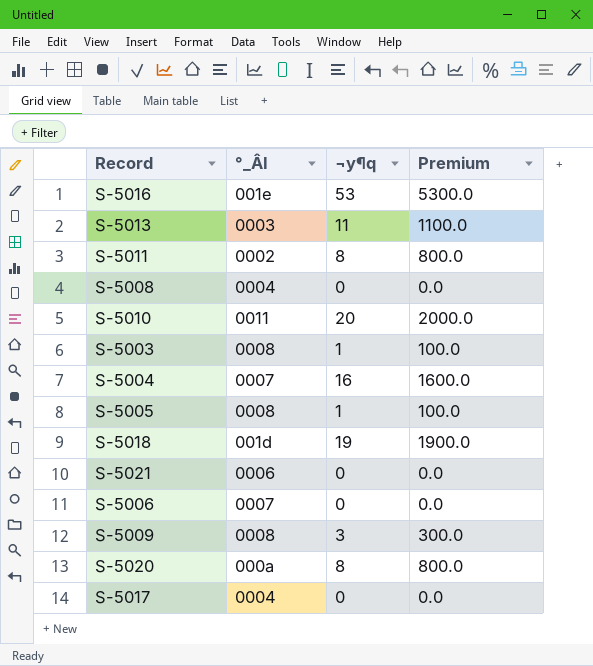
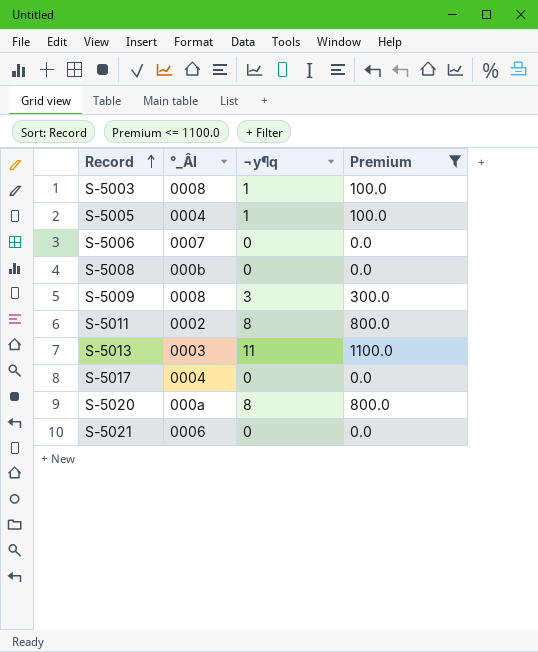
filter: none -> Premium <= 1100.0
row order: none -> Record ascending
S-5005 | °_ÂI: 0008 -> 0004
S-5008 | °_ÂI: 0004 -> 000b

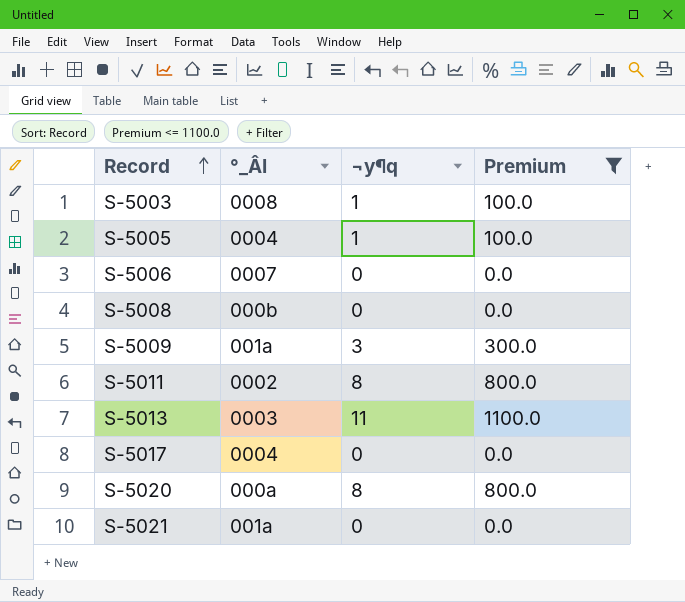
S-5009 | °_ÂI: 0008 -> 001a
S-5021 | °_ÂI: 0006 -> 001a

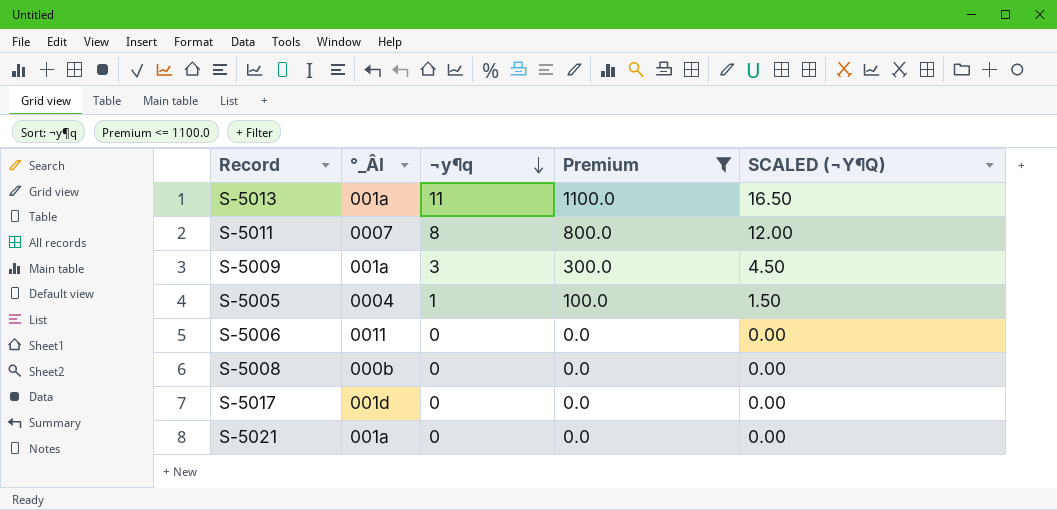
row order: Record ascending -> ¬y¶q descending
column SCALED (¬Y¶Q) | formula: none -> [¬y¶q] * 1.5
row S-5003: 0008 | 1 | 100.0 -> none
row S-5020: 000a | 8 | 800.0 -> none
S-5013 | °_ÂI: 0003 -> 001a
S-5011 | °_ÂI: 0002 -> 0007
S-5006 | °_ÂI: 0007 -> 0011
S-5017 | °_ÂI: 0004 -> 001d

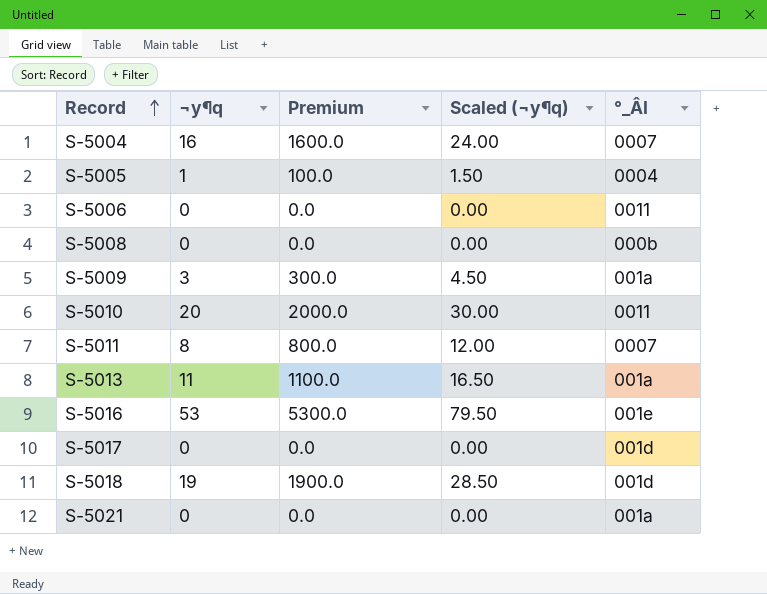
filter: Premium <= 1100.0 -> none
row order: ¬y¶q descending -> Record ascending
column name: SCALED (¬Y¶Q) -> Scaled (¬y¶q)
column °_ÂI | position: 2 -> 5

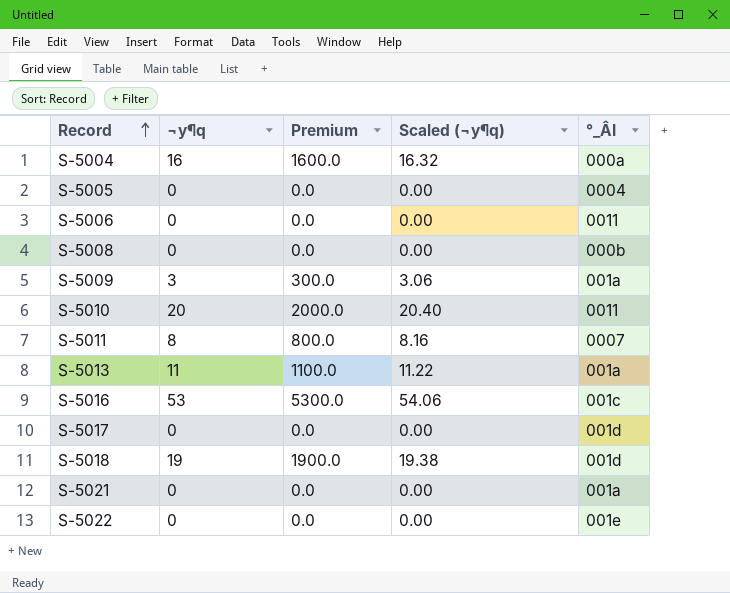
column Scaled (¬y¶q) | formula: [¬y¶q] * 1.5 -> [¬y¶q] * 1.02
S-5004 | °_ÂI: 0007 -> 000a
S-5005 | ¬y¶q: 1 -> 0
S-5005 | Premium: 100.0 -> 0.0
S-5016 | °_ÂI: 001e -> 001c
row S-5022: none -> 0 | 0.0 | 0.00 | 001e

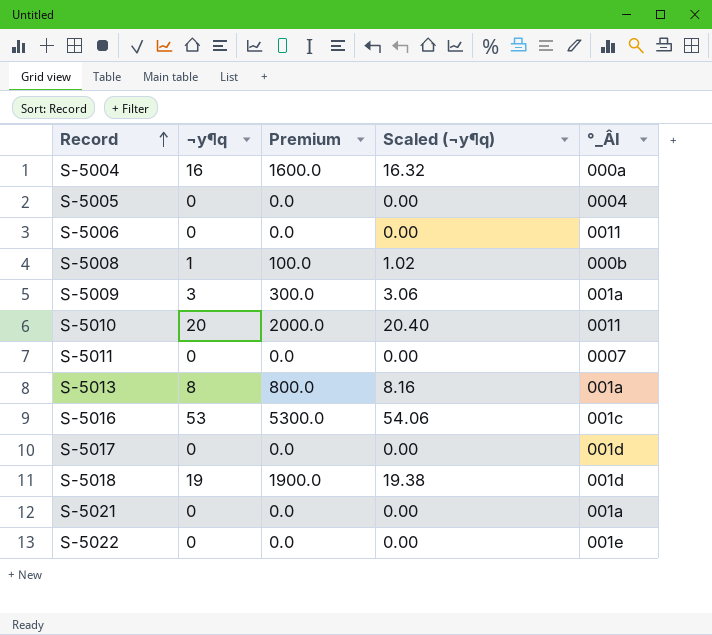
S-5008 | ¬y¶q: 0 -> 1
S-5008 | Premium: 0.0 -> 100.0
S-5008 | Scaled (¬y¶q): 0.00 -> 1.02
S-5011 | ¬y¶q: 8 -> 0
S-5011 | Premium: 800.0 -> 0.0
S-5011 | Scaled (¬y¶q): 8.16 -> 0.00
S-5013 | ¬y¶q: 11 -> 8
S-5013 | Premium: 1100.0 -> 800.0
S-5013 | Scaled (¬y¶q): 11.22 -> 8.16

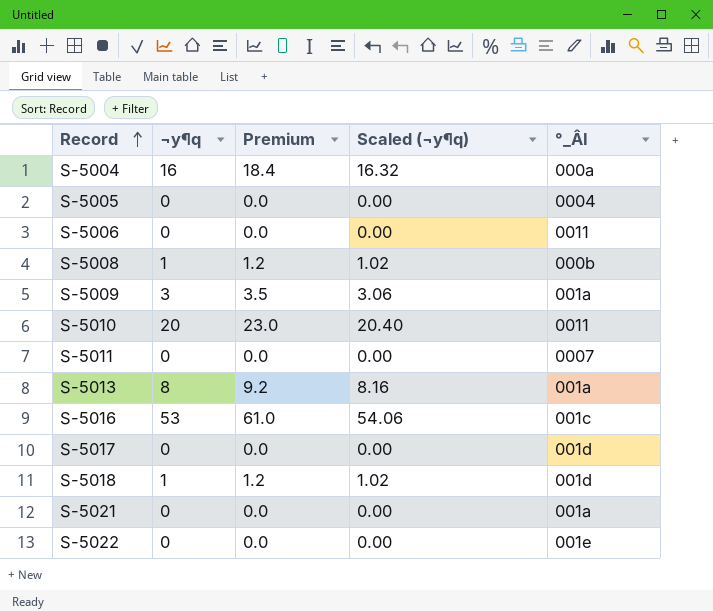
column Premium | formula: [¬y¶q] * 100 -> [¬y¶q] * 1.15
S-5018 | ¬y¶q: 19 -> 1
S-5018 | Scaled (¬y¶q): 19.38 -> 1.02

